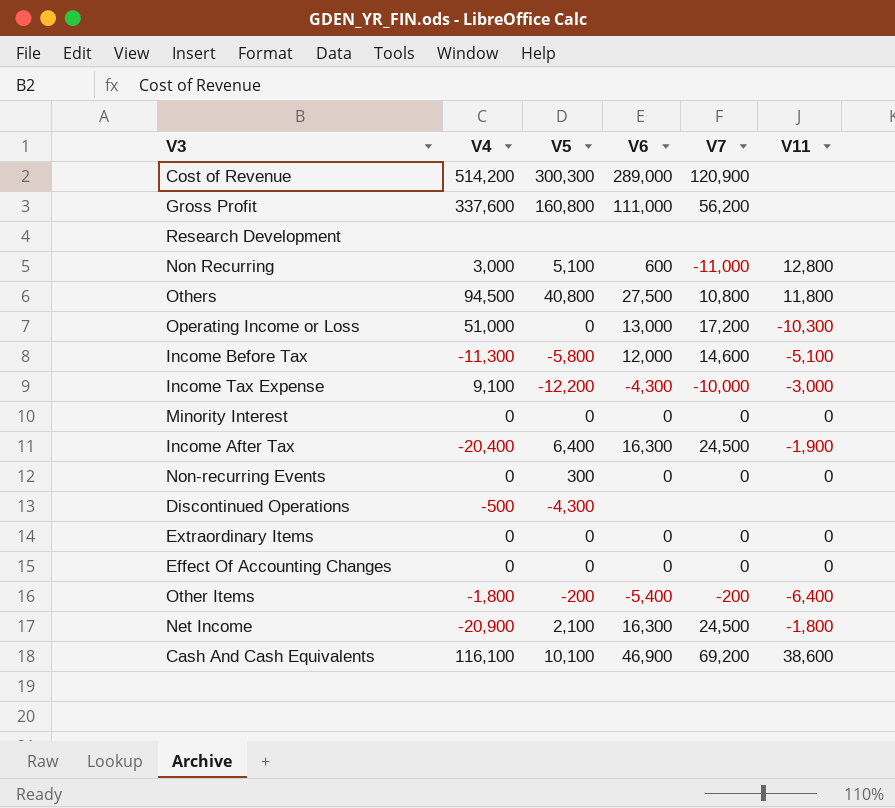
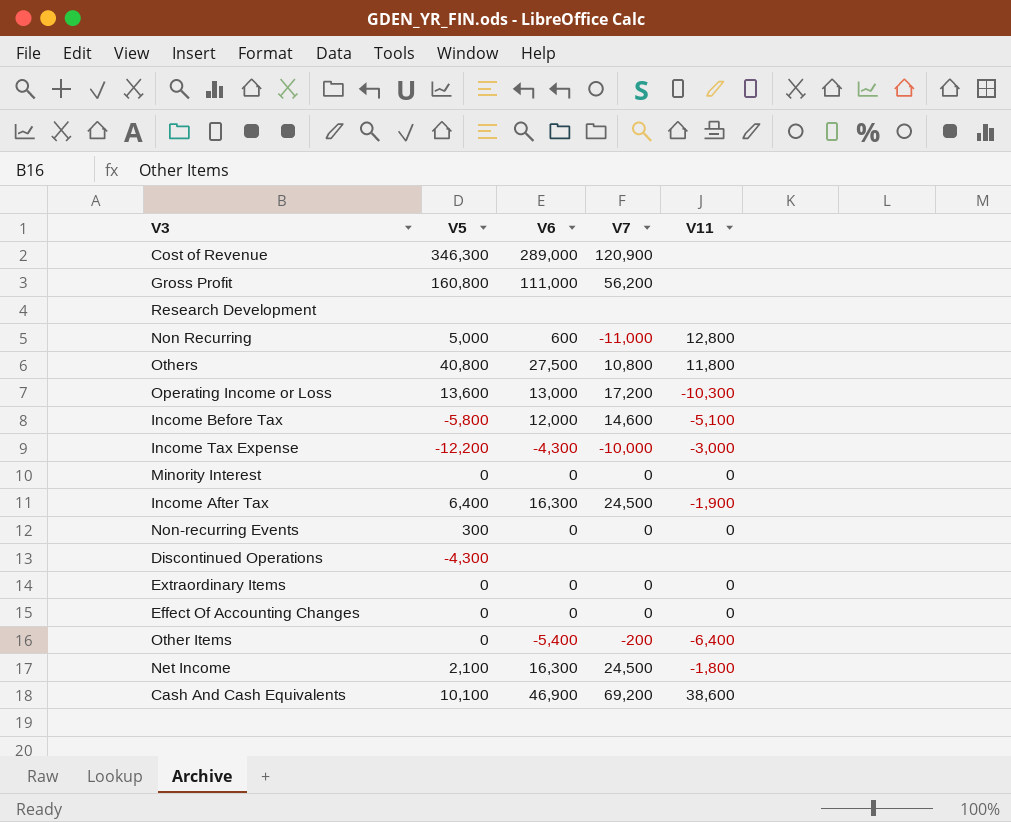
column V4 | position: 2 -> none
Cost of Revenue | V5: 300,300 -> 346,300
Non Recurring | V5: 5,100 -> 5,000
Operating Income or Loss | V5: 0 -> 13,600
Other Items | V5: -200 -> 0

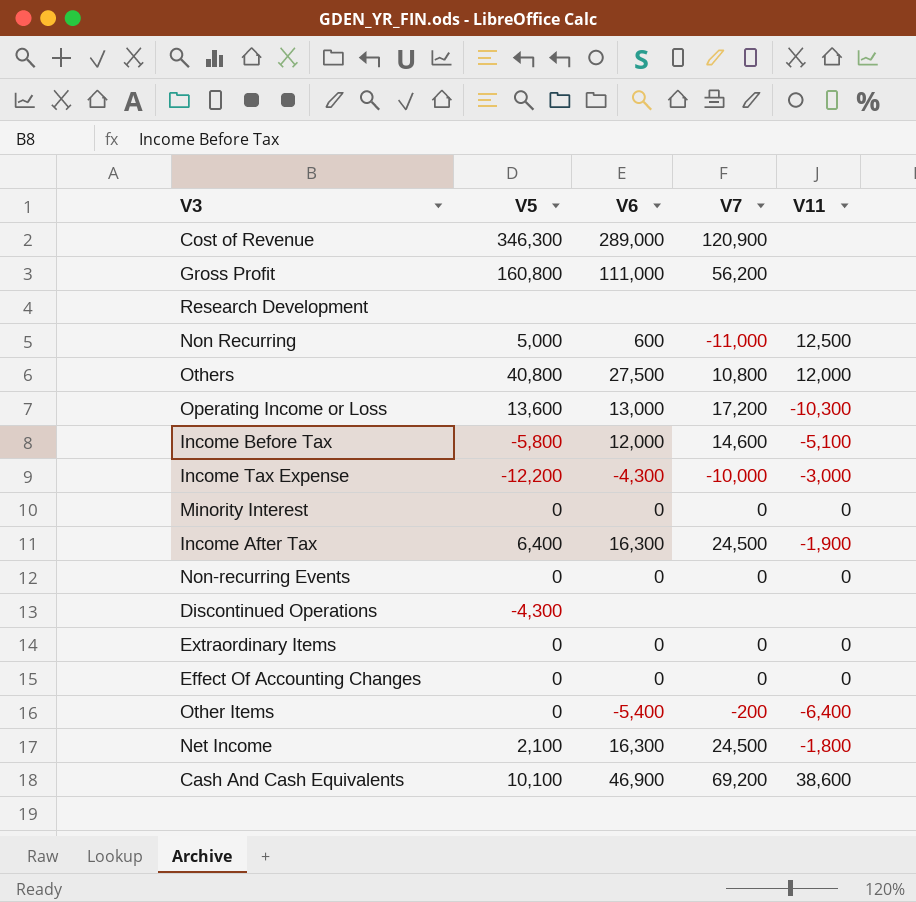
Non Recurring | V11: 12,800 -> 12,500
Others | V11: 11,800 -> 12,000
Non-recurring Events | V5: 300 -> 0

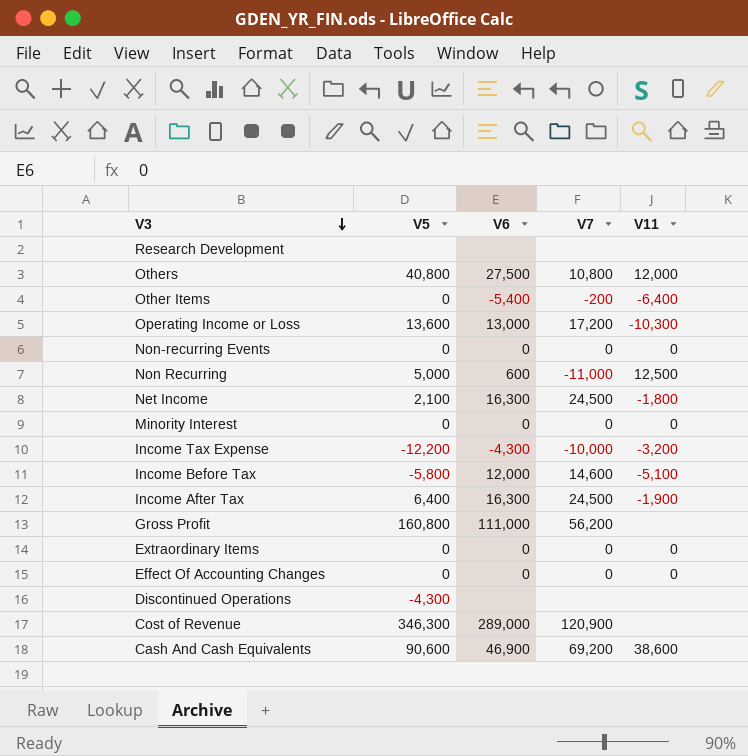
row order: none -> V3 descending
Income Tax Expense | V11: -3,000 -> -3,200
Cash And Cash Equivalents | V5: 10,100 -> 90,600

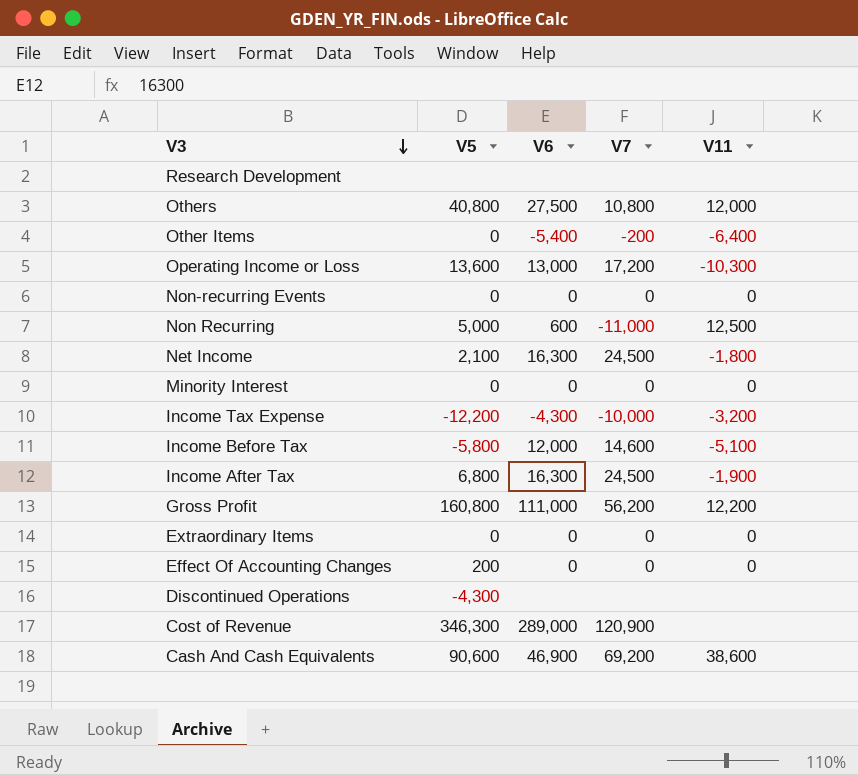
Income After Tax | V5: 6,400 -> 6,800
Gross Profit | V11: none -> 12,200
Effect Of Accounting Changes | V5: 0 -> 200

